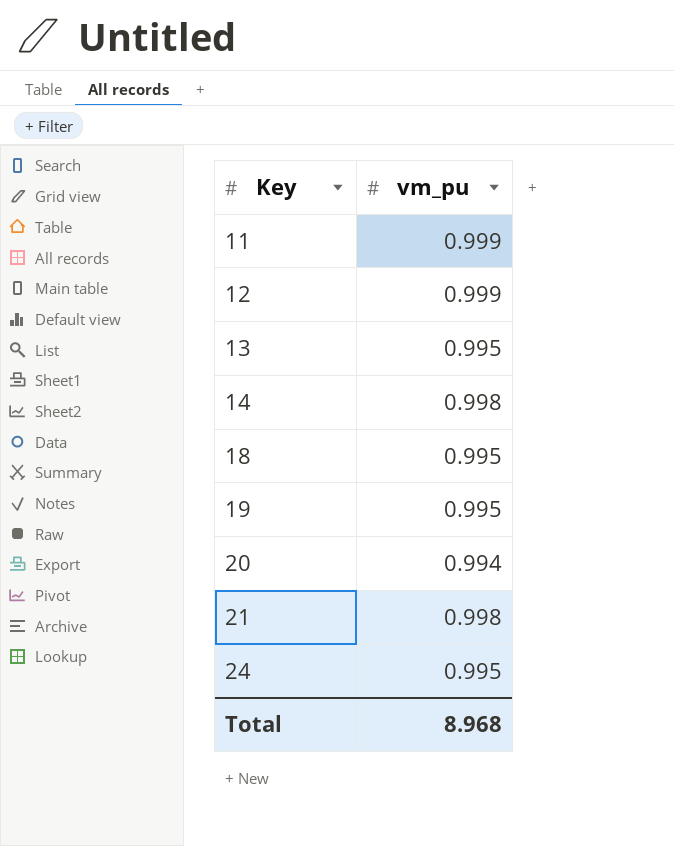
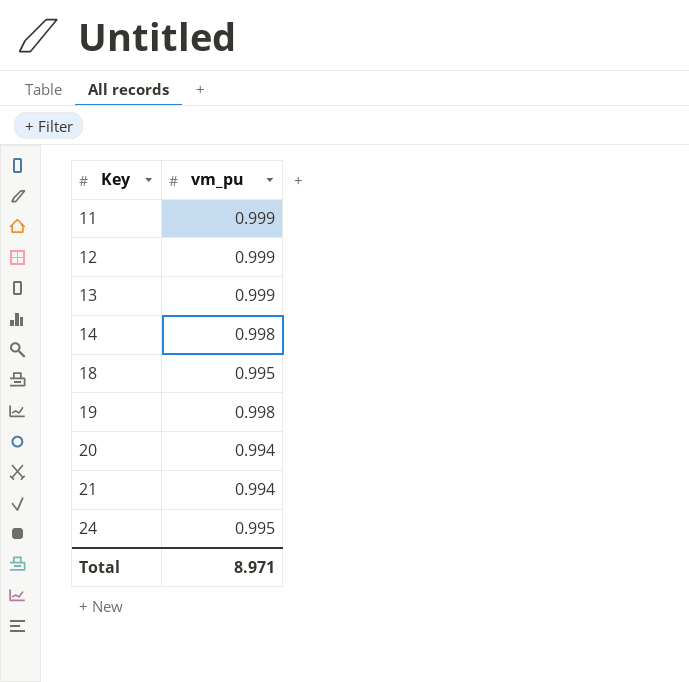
13 | vm_pu: 0.995 -> 0.999
19 | vm_pu: 0.995 -> 0.998
21 | vm_pu: 0.998 -> 0.994
Total | vm_pu: 8.968 -> 8.971

